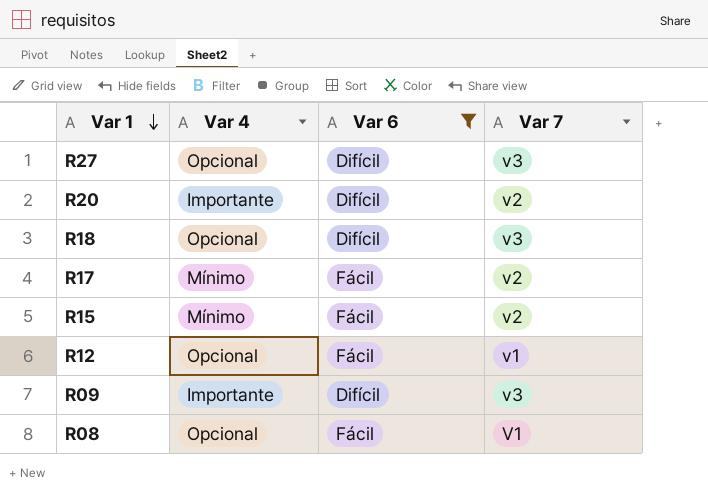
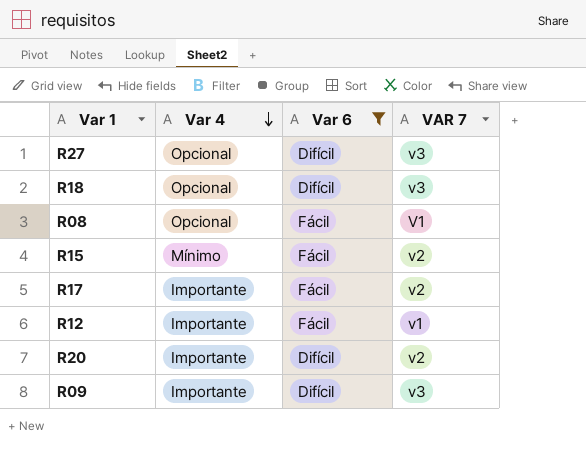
row order: Var 1 descending -> Var 4 descending
column name: Var 7 -> VAR 7
R17 | Var 4: Mínimo -> Importante
R12 | Var 4: Opcional -> Importante

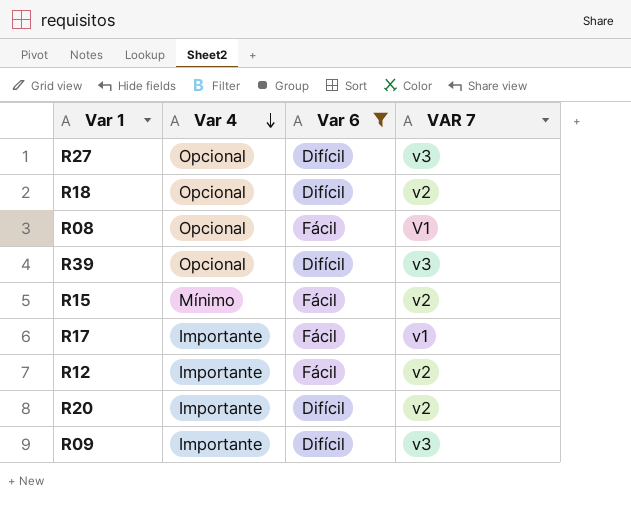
R18 | VAR 7: v3 -> v2
row R39: none -> Opcional | Difícil | v3
R17 | VAR 7: v2 -> v1
R12 | VAR 7: v1 -> v2

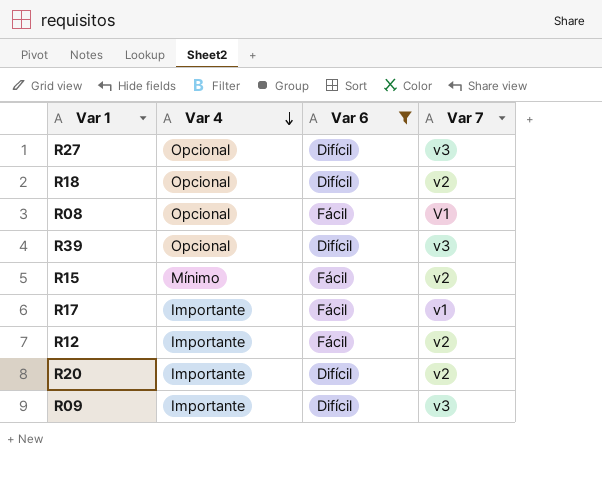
column name: VAR 7 -> Var 7

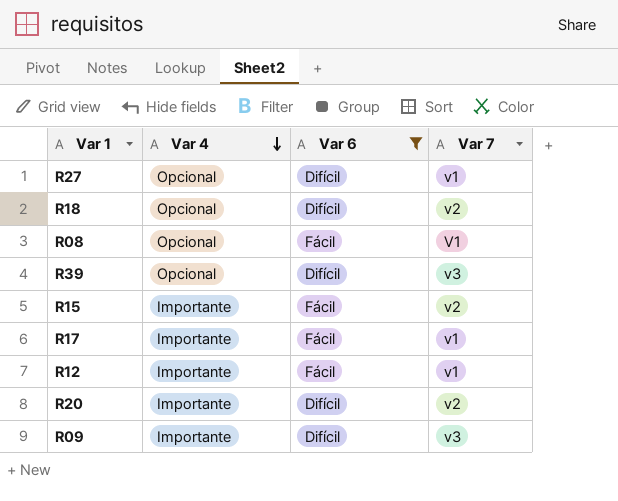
R27 | Var 7: v3 -> v1
R15 | Var 4: Mínimo -> Importante
R12 | Var 7: v2 -> v1

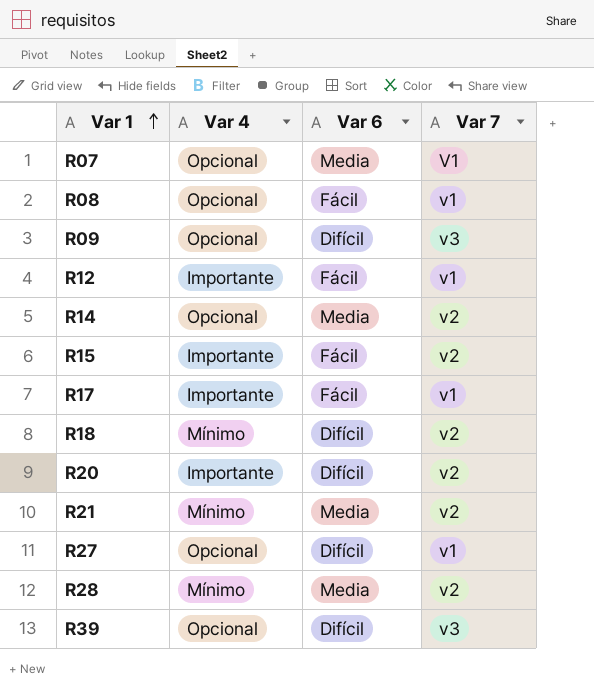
filter: Var 6 != Media -> none
row order: Var 4 descending -> Var 1 ascending
R08 | Var 7: V1 -> v1
R09 | Var 4: Importante -> Opcional
R18 | Var 4: Opcional -> Mínimo

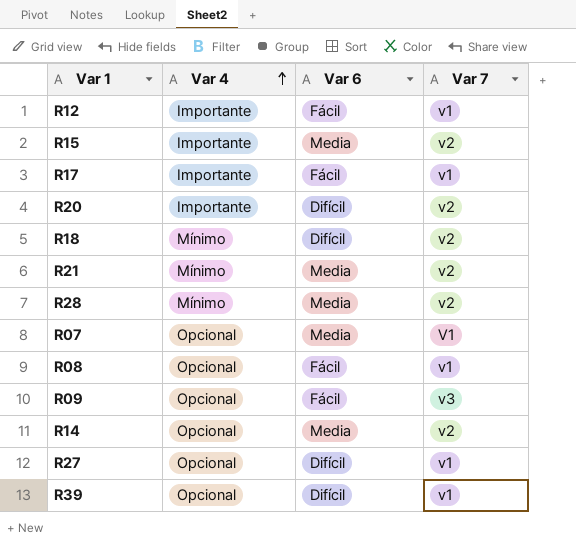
row order: Var 1 ascending -> Var 4 ascending
R15 | Var 6: Fácil -> Media
R09 | Var 6: Difícil -> Fácil
R39 | Var 7: v3 -> v1

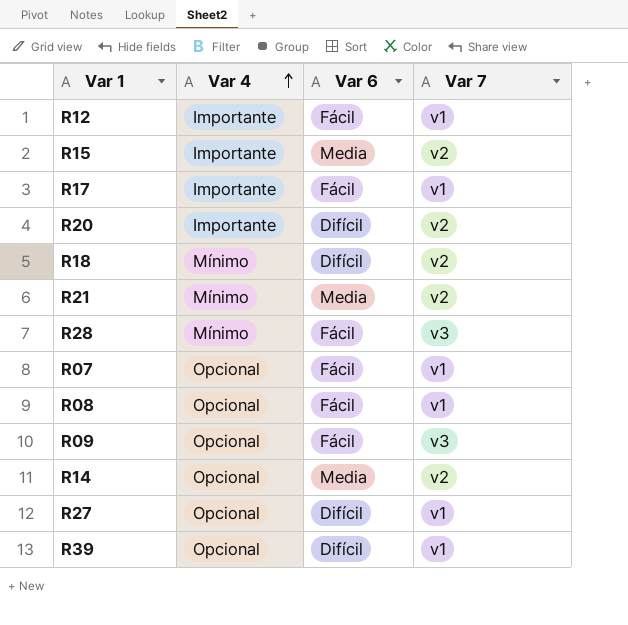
R28 | Var 6: Media -> Fácil
R28 | Var 7: v2 -> v3
R07 | Var 6: Media -> Fácil
R07 | Var 7: V1 -> v1

